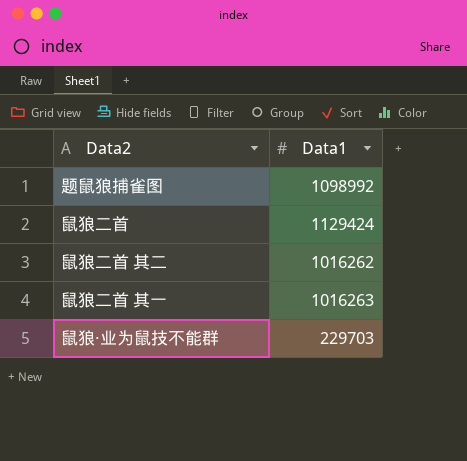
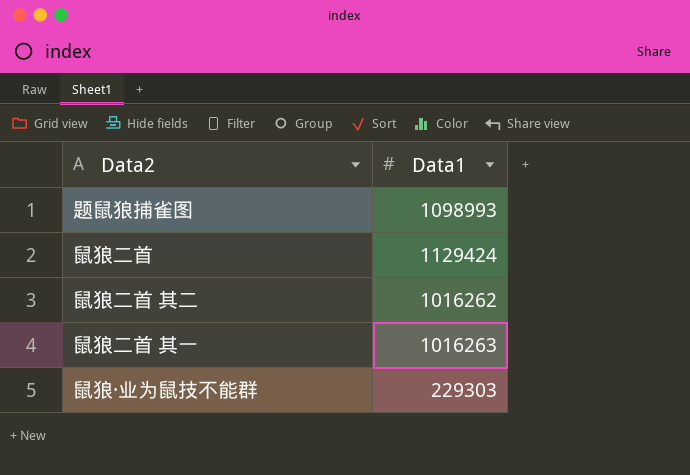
题鼠狼捕雀图 | Data1: 1098992 -> 1098993
鼠狼·业为鼠技不能群 | Data1: 229703 -> 229303

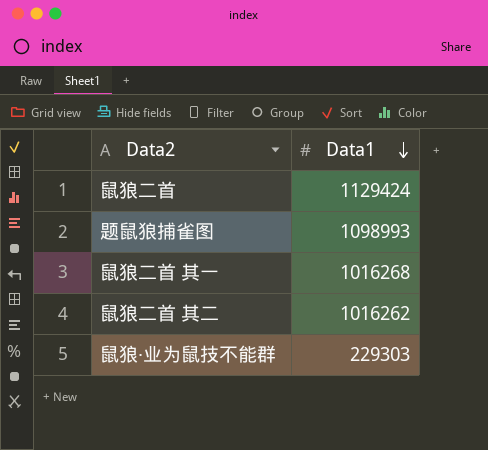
row order: none -> Data1 descending
鼠狼二首 其一 | Data1: 1016263 -> 1016268

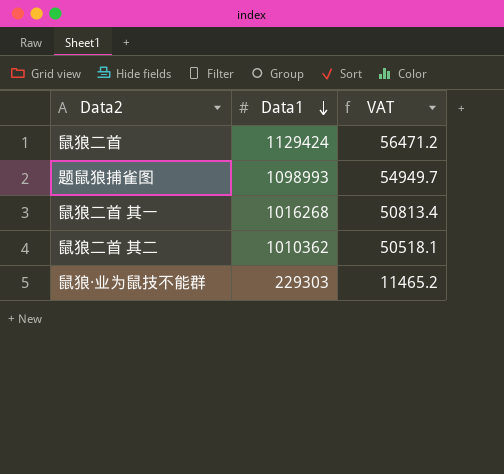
column VAT | formula: none -> [Data1] * 0.05
鼠狼二首 其二 | Data1: 1016262 -> 1010362

